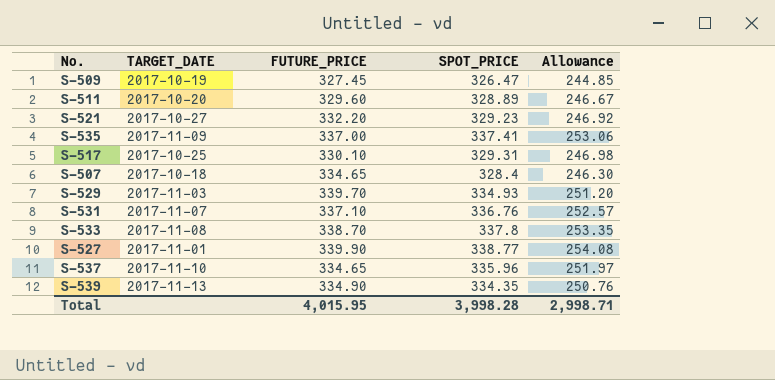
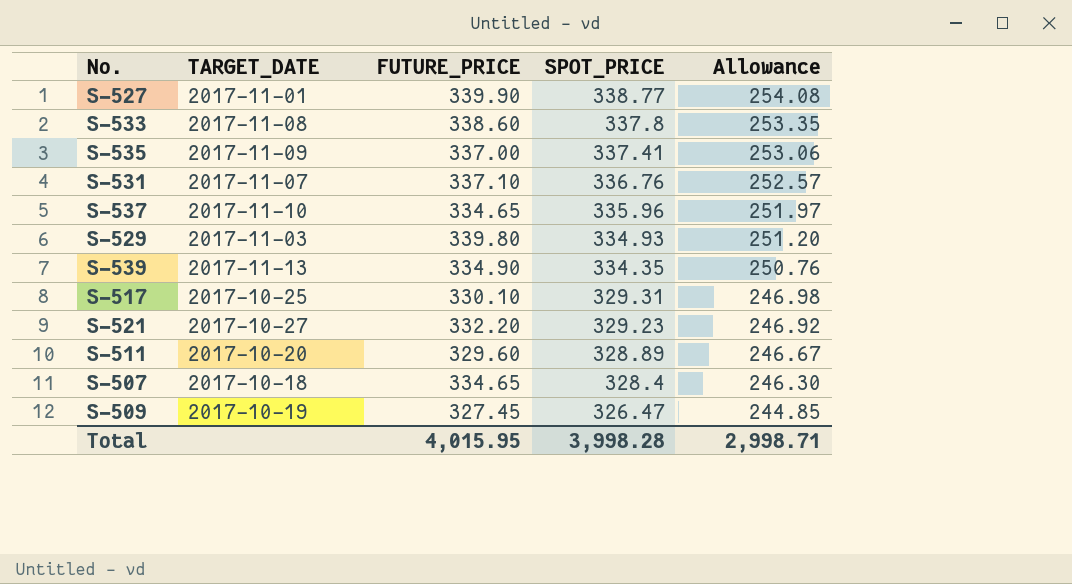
row order: none -> SPOT_PRICE descending
S-533 | FUTURE_PRICE: 338.70 -> 338.60
S-529 | FUTURE_PRICE: 339.70 -> 339.80

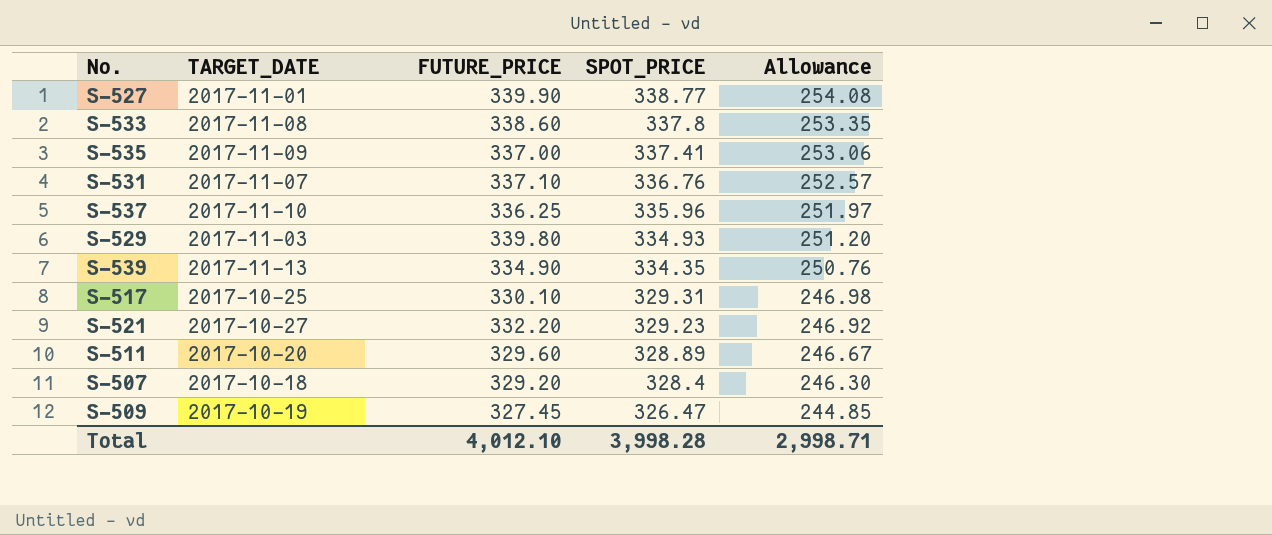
S-537 | FUTURE_PRICE: 334.65 -> 336.25
S-507 | FUTURE_PRICE: 334.65 -> 329.20
Total | FUTURE_PRICE: 4,015.95 -> 4,012.10

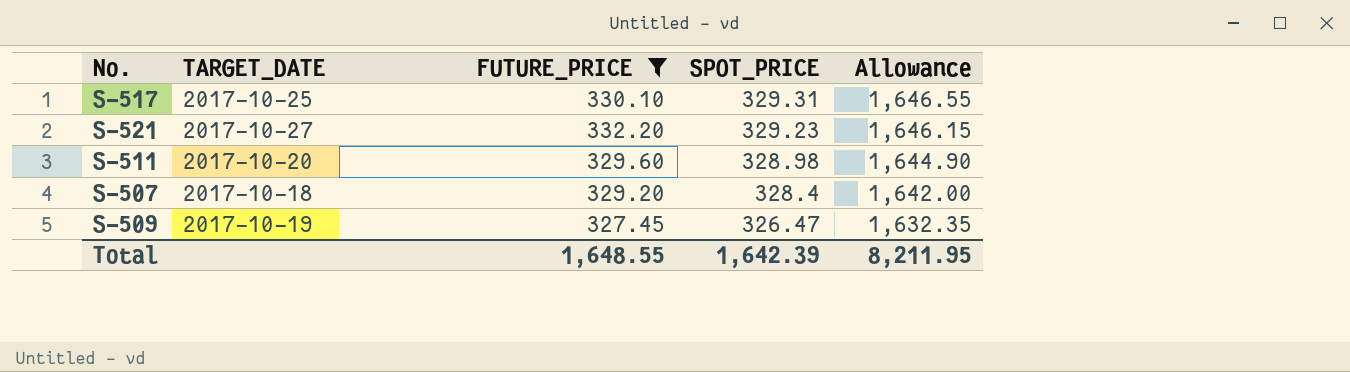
filter: none -> FUTURE_PRICE <= 332.20
column Allowance | formula: [SPOT_PRICE] * 0.75 -> [SPOT_PRICE] * 5
S-511 | SPOT_PRICE: 328.89 -> 328.98
Total | FUTURE_PRICE: 4,012.10 -> 1,648.55
Total | SPOT_PRICE: 3,998.28 -> 1,642.39
Total | Allowance: 2,998.71 -> 8,211.95

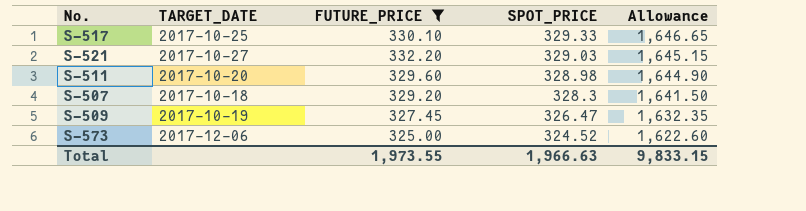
S-517 | SPOT_PRICE: 329.31 -> 329.33
S-517 | Allowance: 1,646.55 -> 1,646.65
S-521 | SPOT_PRICE: 329.23 -> 329.03
S-521 | Allowance: 1,646.15 -> 1,645.15
S-507 | SPOT_PRICE: 328.4 -> 328.3
S-507 | Allowance: 1,642.00 -> 1,641.50
row S-573: none -> 2017-12-06 | 325.00 | 324.52 | 1,622.60
Total | FUTURE_PRICE: 1,648.55 -> 1,973.55
Total | SPOT_PRICE: 1,642.39 -> 1,966.63
Total | Allowance: 8,211.95 -> 9,833.15

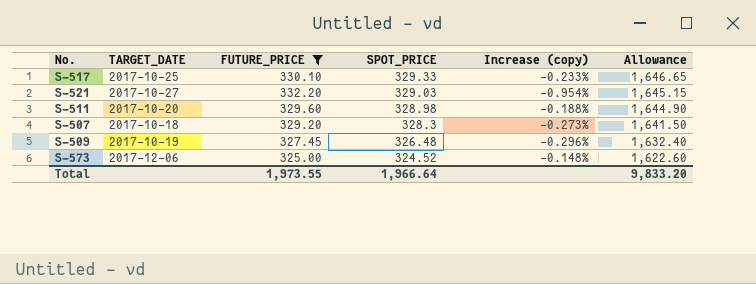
column Increase (copy) | formula: none -> ([SPOT_PRICE] - [FUTURE_PRICE]) / [FUTURE_PRICE]
S-509 | SPOT_PRICE: 326.47 -> 326.48
S-509 | Allowance: 1,632.35 -> 1,632.40
Total | SPOT_PRICE: 1,966.63 -> 1,966.64
Total | Allowance: 9,833.15 -> 9,833.20

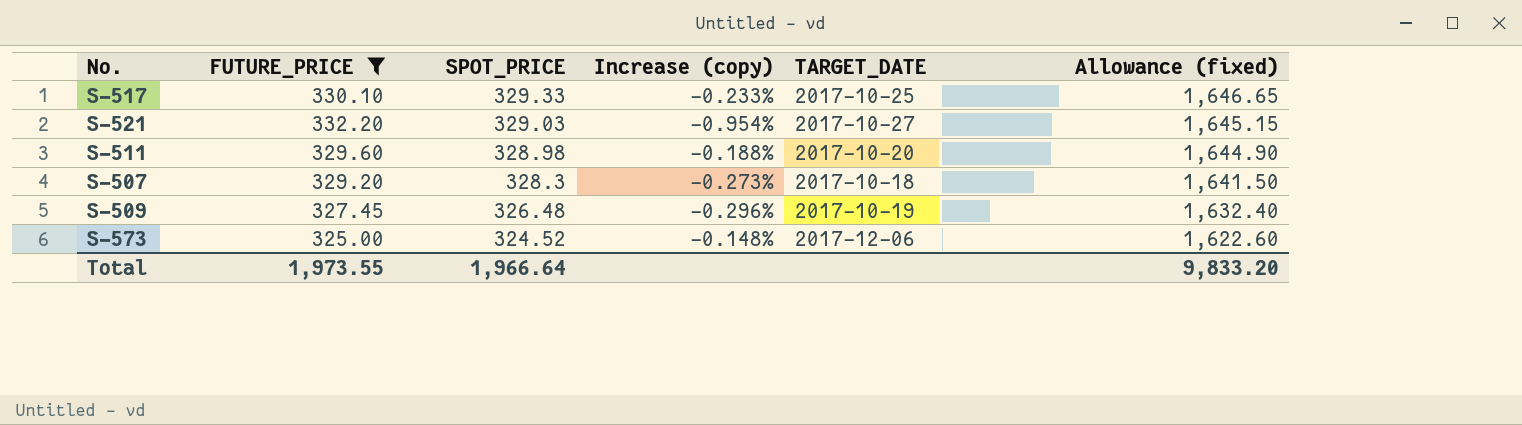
column TARGET_DATE | position: 2 -> 5
column name: Allowance -> Allowance (fixed)

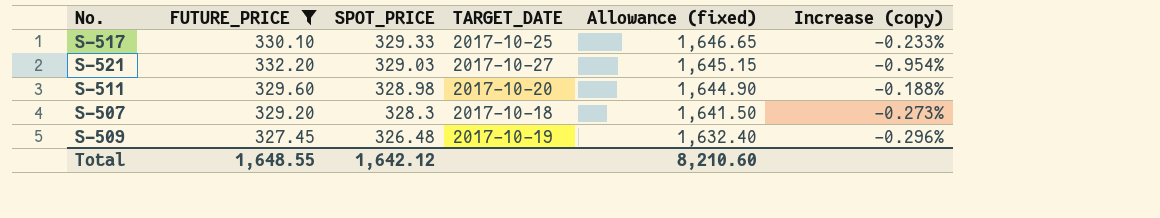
column Increase (copy) | position: 4 -> 6
row S-573: 325.00 | 324.52 | -0.148% | 2017-12-06 | 1,622.60 -> none
Total | FUTURE_PRICE: 1,973.55 -> 1,648.55
Total | SPOT_PRICE: 1,966.64 -> 1,642.12
Total | Allowance (fixed): 9,833.20 -> 8,210.60

